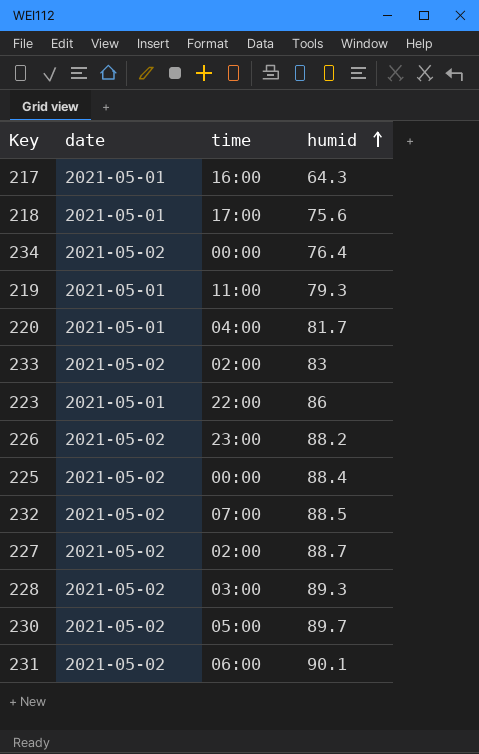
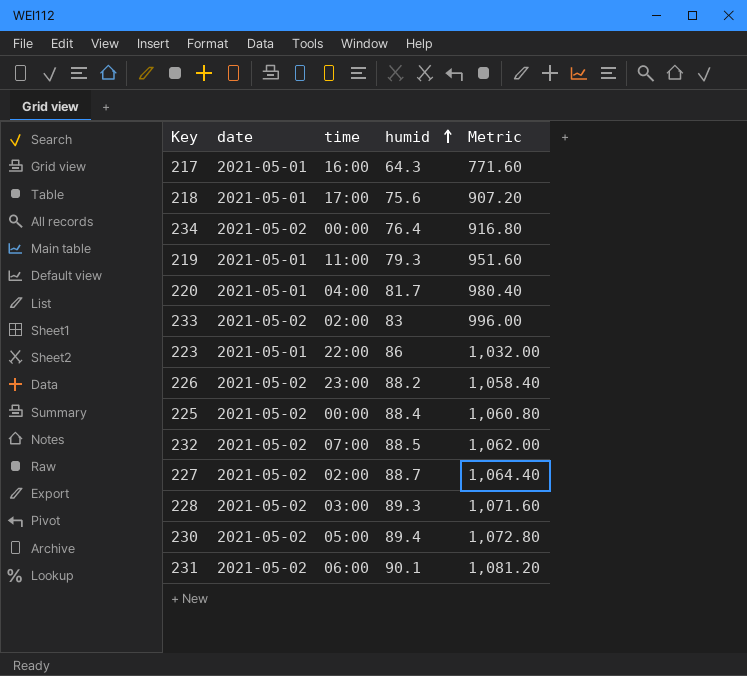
column Metric | formula: none -> [humid] * 12
230 | humid: 89.7 -> 89.4

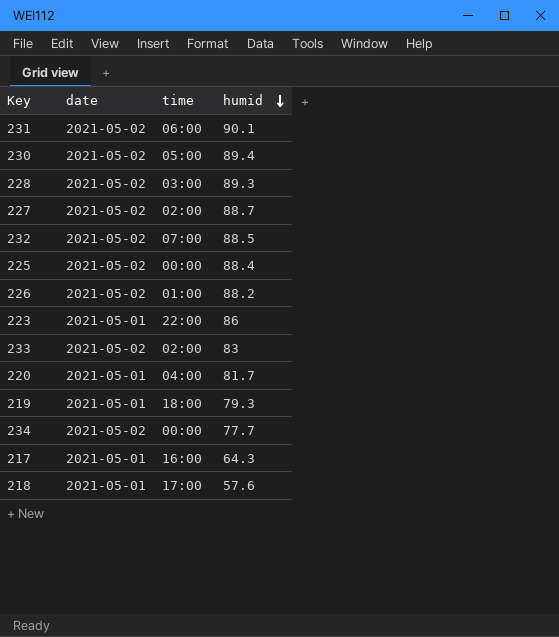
row order: humid ascending -> humid descending
column Metric | formula: [humid] * 12 -> none
226 | time: 23:00 -> 01:00
219 | time: 11:00 -> 18:00
234 | humid: 76.4 -> 77.7
218 | humid: 75.6 -> 57.6

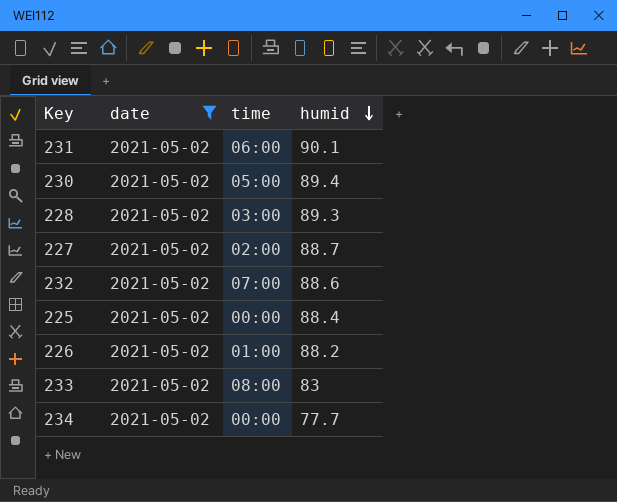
filter: none -> date = 2021-05-02
232 | humid: 88.5 -> 88.6
233 | time: 02:00 -> 08:00

